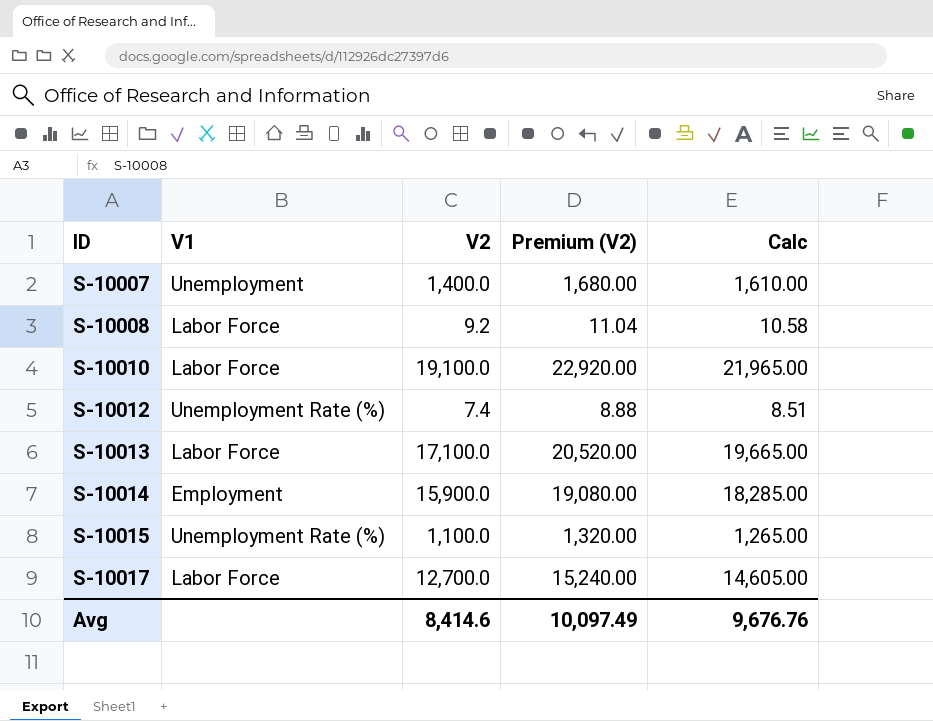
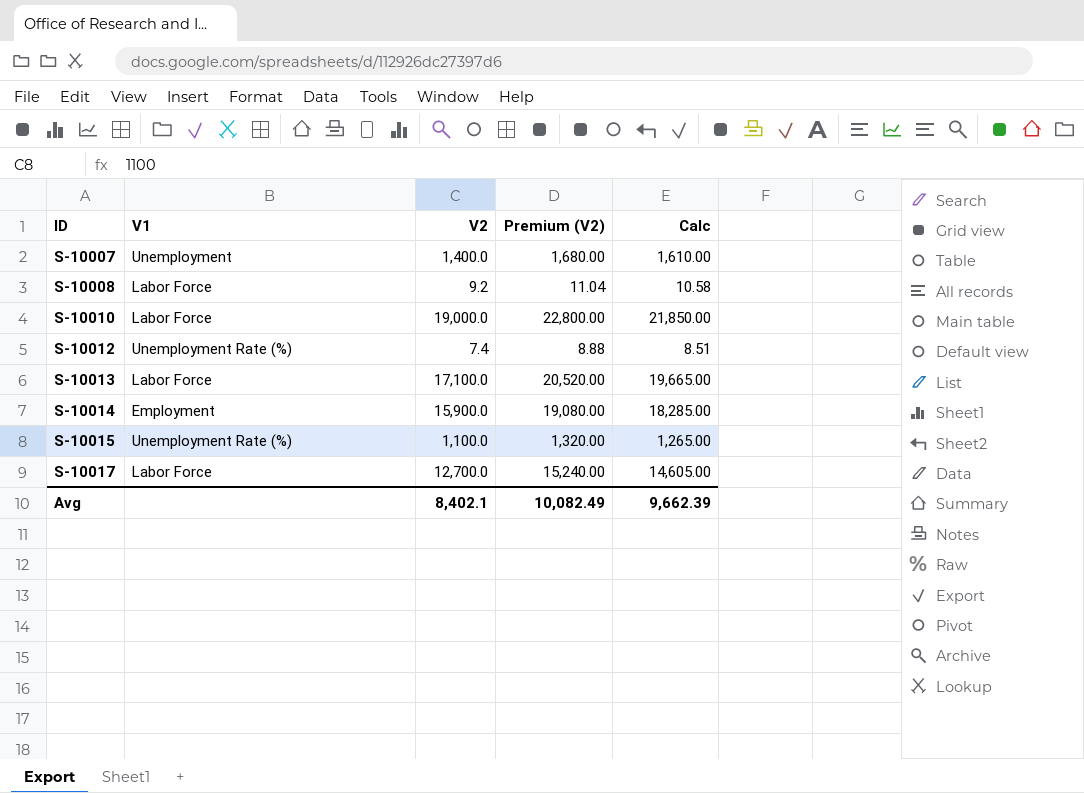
S-10010 | V2: 19,100.0 -> 19,000.0
S-10010 | Premium (V2): 22,920.00 -> 22,800.00
S-10010 | Calc: 21,965.00 -> 21,850.00
Avg | V2: 8,414.6 -> 8,402.1
Avg | Premium (V2): 10,097.49 -> 10,082.49
Avg | Calc: 9,676.76 -> 9,662.39

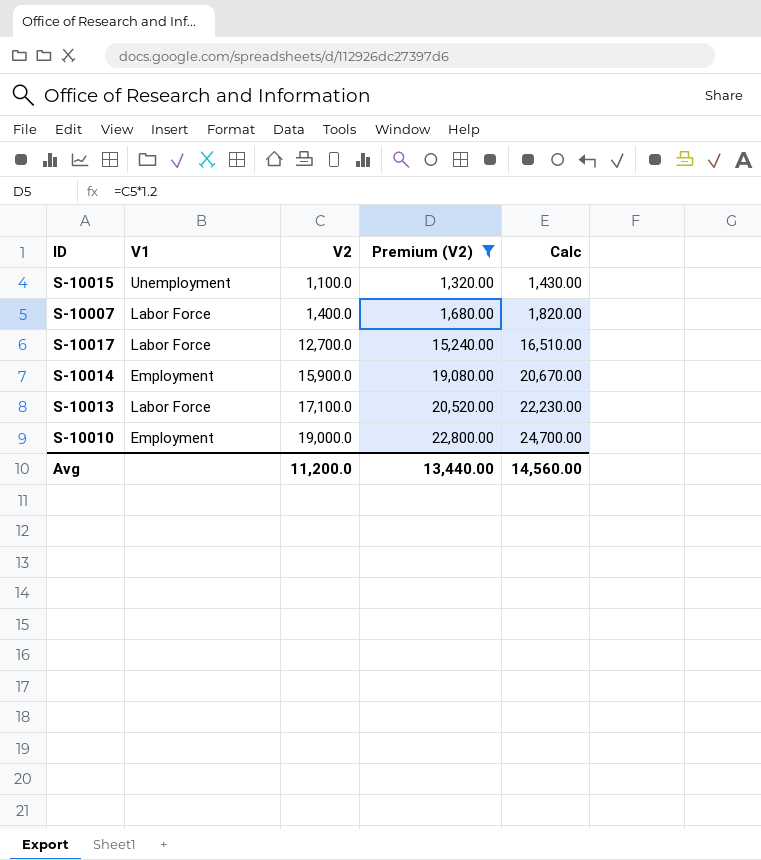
filter: none -> Premium (V2) >= 1,320.00
row order: ID ascending -> V2 ascending
column Calc | formula: [V2] * 1.15 -> [V2] * 1.3
S-10015 | V1: Unemployment Rate (%) -> Unemployment
S-10007 | V1: Unemployment -> Labor Force
S-10010 | V1: Labor Force -> Employment
Avg | V2: 8,402.1 -> 11,200.0
Avg | Premium (V2): 10,082.49 -> 13,440.00
Avg | Calc: 9,662.39 -> 14,560.00

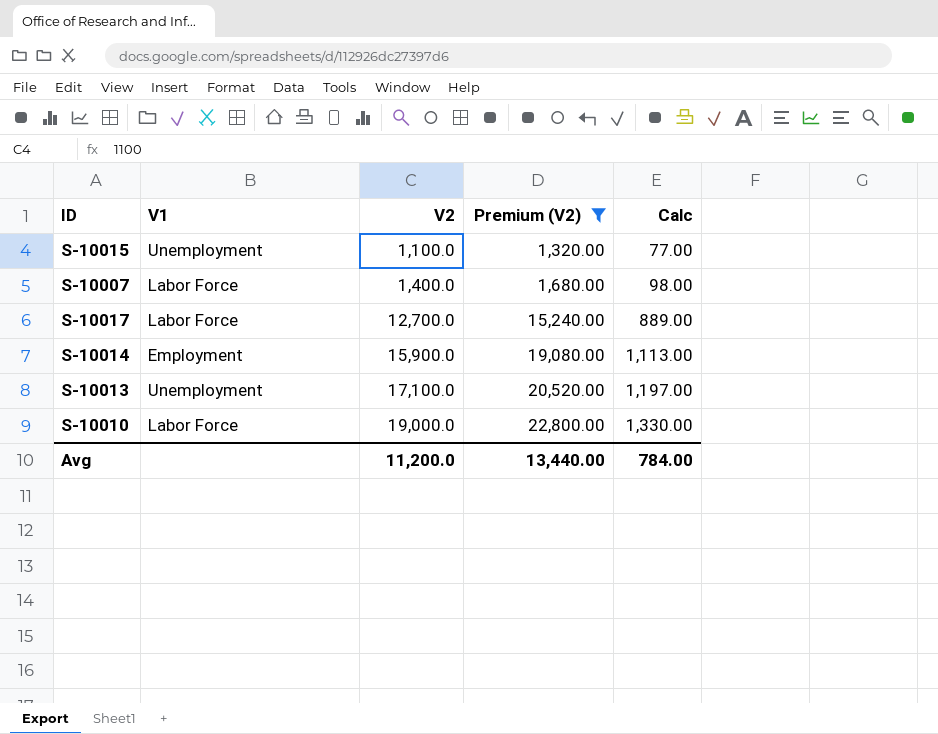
column Calc | formula: [V2] * 1.3 -> [V2] * 0.07
S-10013 | V1: Labor Force -> Unemployment
S-10010 | V1: Employment -> Labor Force
Avg | Calc: 14,560.00 -> 784.00

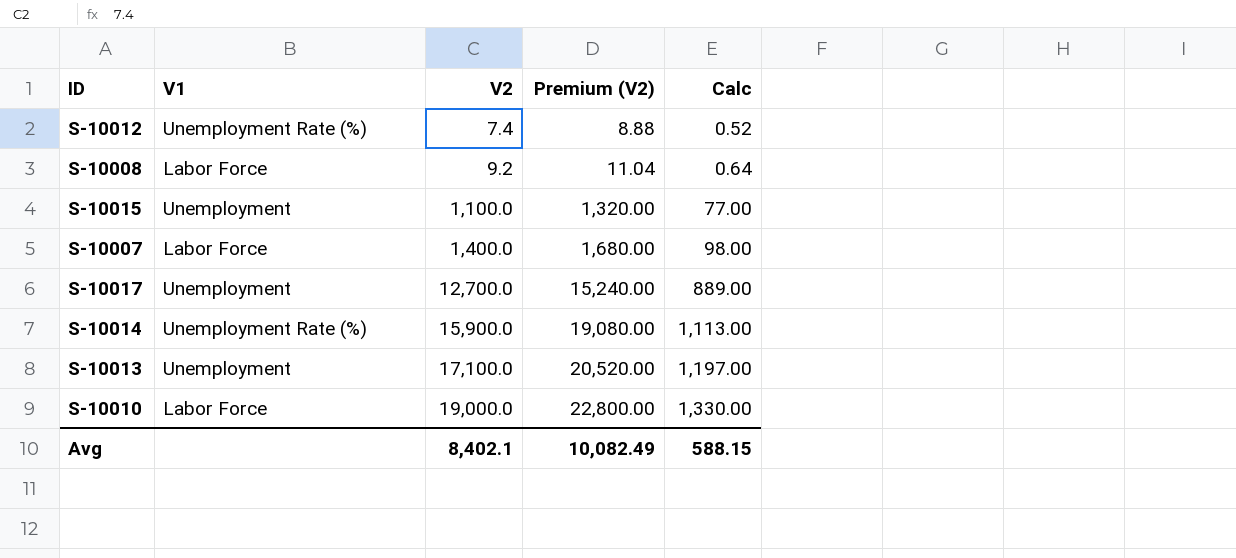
filter: Premium (V2) >= 1,320.00 -> none
S-10017 | V1: Labor Force -> Unemployment
S-10014 | V1: Employment -> Unemployment Rate (%)
Avg | V2: 11,200.0 -> 8,402.1
Avg | Premium (V2): 13,440.00 -> 10,082.49
Avg | Calc: 784.00 -> 588.15

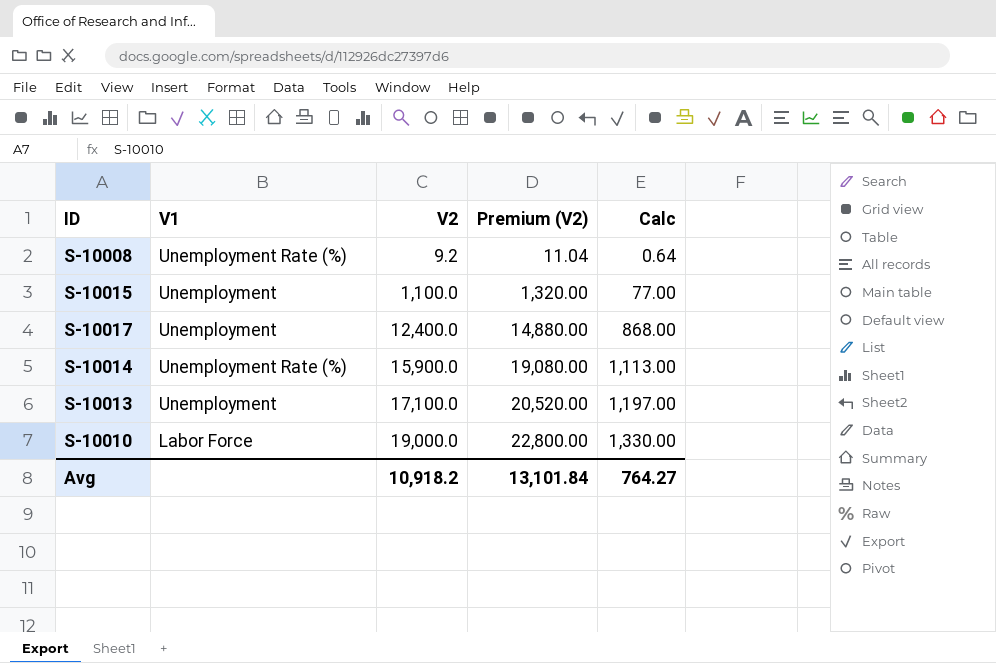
row S-10012: Unemployment Rate (%) | 7.4 | 8.88 | 0.52 -> none
row S-10007: Labor Force | 1,400.0 | 1,680.00 | 98.00 -> none
S-10008 | V1: Labor Force -> Unemployment Rate (%)
S-10017 | V2: 12,700.0 -> 12,400.0
S-10017 | Premium (V2): 15,240.00 -> 14,880.00
S-10017 | Calc: 889.00 -> 868.00
Avg | V2: 8,402.1 -> 10,918.2
Avg | Premium (V2): 10,082.49 -> 13,101.84
Avg | Calc: 588.15 -> 764.27

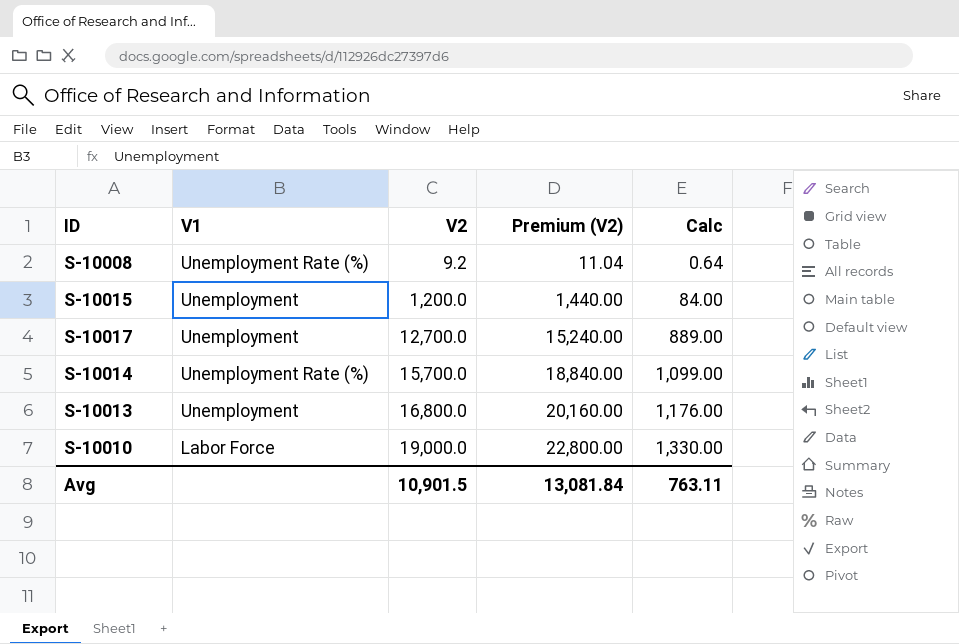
S-10015 | V2: 1,100.0 -> 1,200.0
S-10015 | Premium (V2): 1,320.00 -> 1,440.00
S-10015 | Calc: 77.00 -> 84.00
S-10017 | V2: 12,400.0 -> 12,700.0
S-10017 | Premium (V2): 14,880.00 -> 15,240.00
S-10017 | Calc: 868.00 -> 889.00
S-10014 | V2: 15,900.0 -> 15,700.0
S-10014 | Premium (V2): 19,080.00 -> 18,840.00
S-10014 | Calc: 1,113.00 -> 1,099.00
S-10013 | V2: 17,100.0 -> 16,800.0
S-10013 | Premium (V2): 20,520.00 -> 20,160.00
S-10013 | Calc: 1,197.00 -> 1,176.00
Avg | V2: 10,918.2 -> 10,901.5
Avg | Premium (V2): 13,101.84 -> 13,081.84
Avg | Calc: 764.27 -> 763.11

